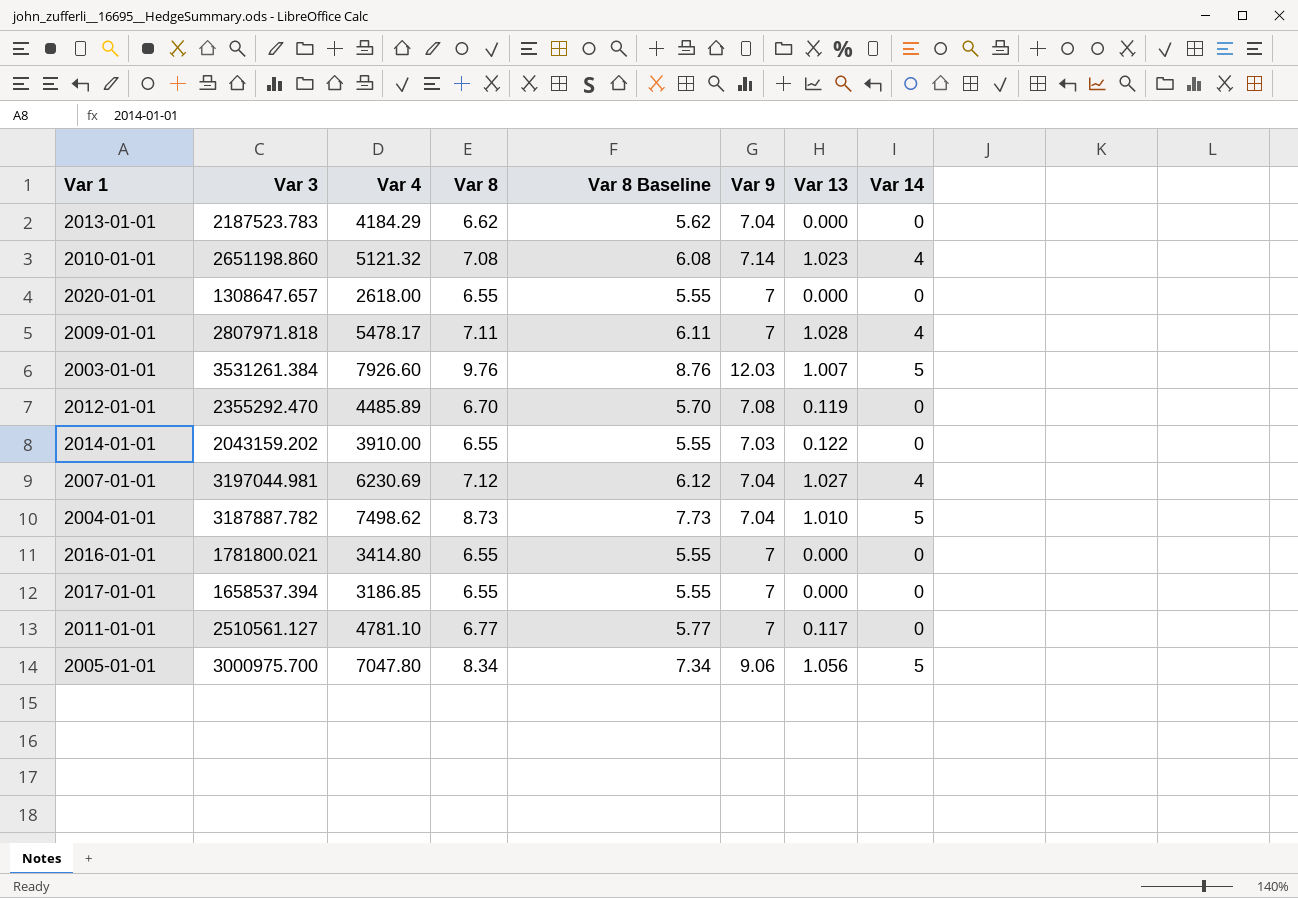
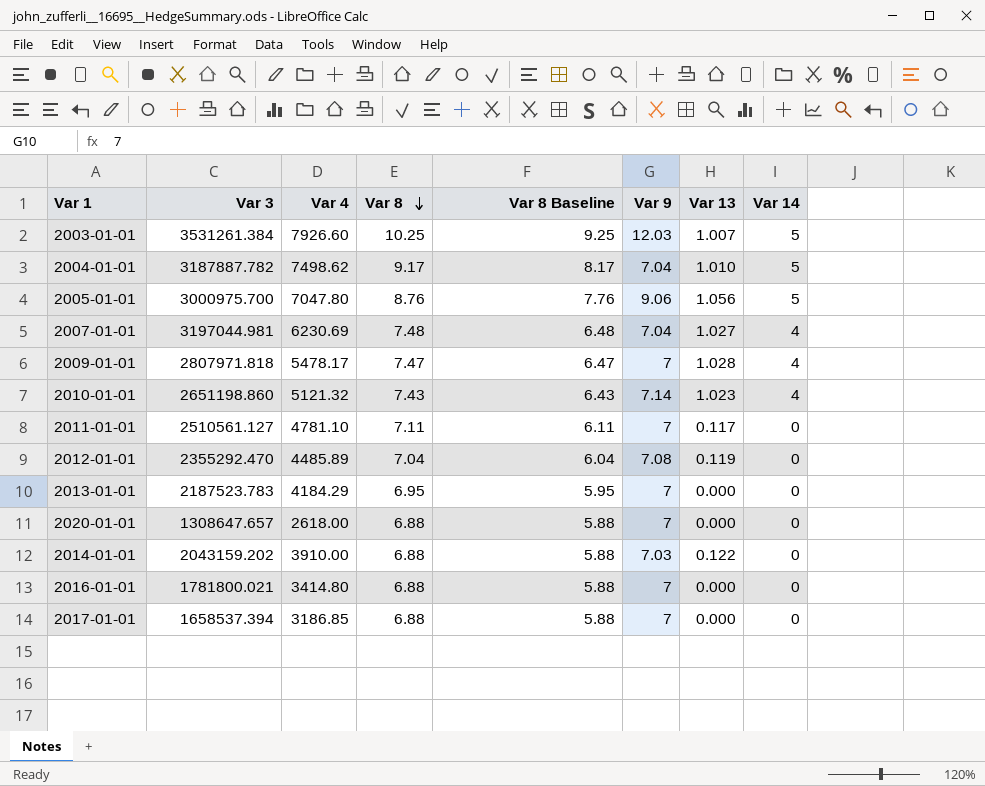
row order: none -> Var 8 descending
2003-01-01 | Var 8: 9.76 -> 10.25
2003-01-01 | Var 8 Baseline: 8.76 -> 9.25
2004-01-01 | Var 8: 8.73 -> 9.17
2004-01-01 | Var 8 Baseline: 7.73 -> 8.17
2005-01-01 | Var 8: 8.34 -> 8.76
2005-01-01 | Var 8 Baseline: 7.34 -> 7.76
2007-01-01 | Var 8: 7.12 -> 7.48
2007-01-01 | Var 8 Baseline: 6.12 -> 6.48
2009-01-01 | Var 8: 7.11 -> 7.47
2009-01-01 | Var 8 Baseline: 6.11 -> 6.47
2010-01-01 | Var 8: 7.08 -> 7.43
2010-01-01 | Var 8 Baseline: 6.08 -> 6.43
2011-01-01 | Var 8: 6.77 -> 7.11
2011-01-01 | Var 8 Baseline: 5.77 -> 6.11
2012-01-01 | Var 8: 6.70 -> 7.04
2012-01-01 | Var 8 Baseline: 5.70 -> 6.04
2013-01-01 | Var 8: 6.62 -> 6.95
2013-01-01 | Var 8 Baseline: 5.62 -> 5.95
2013-01-01 | Var 9: 7.04 -> 7
2020-01-01 | Var 8: 6.55 -> 6.88
2020-01-01 | Var 8 Baseline: 5.55 -> 5.88
2014-01-01 | Var 8: 6.55 -> 6.88
2014-01-01 | Var 8 Baseline: 5.55 -> 5.88
2016-01-01 | Var 8: 6.55 -> 6.88
2016-01-01 | Var 8 Baseline: 5.55 -> 5.88
2017-01-01 | Var 8: 6.55 -> 6.88
2017-01-01 | Var 8 Baseline: 5.55 -> 5.88

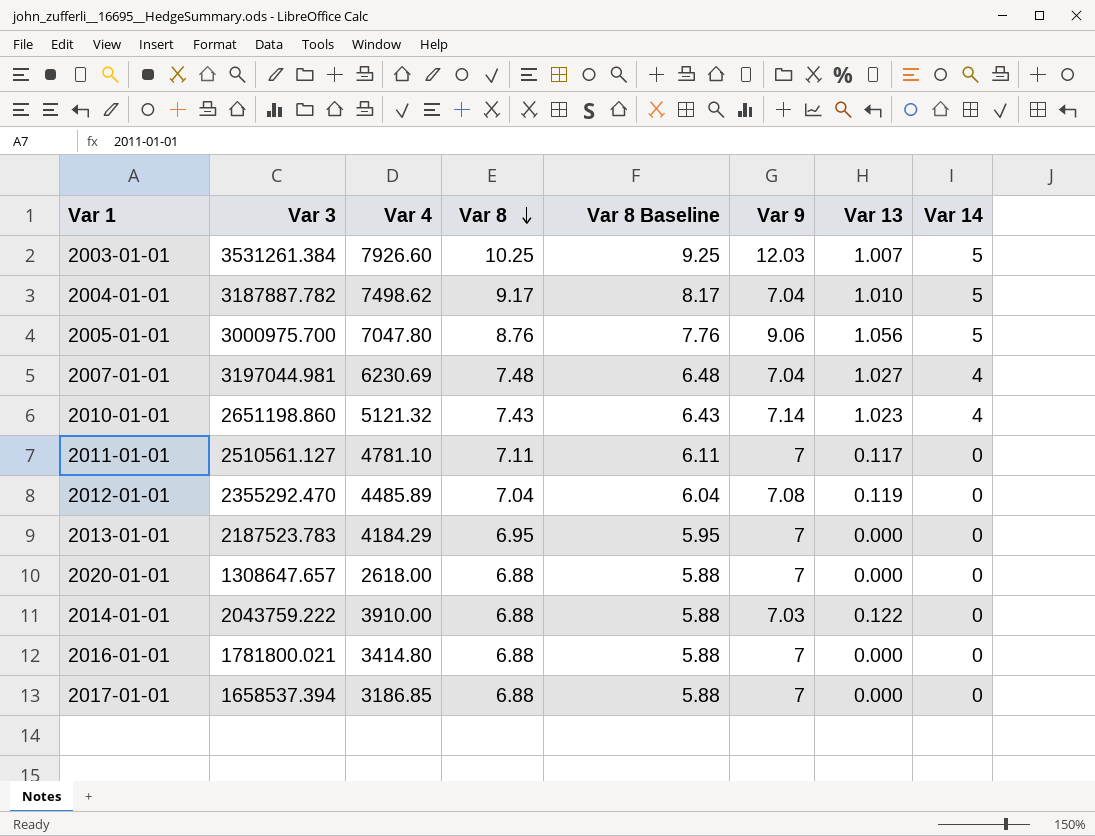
row 2009-01-01: 2807971.818 | 5478.17 | 7.47 | 6.47 | 7 | 1.028 | 4 -> none
2014-01-01 | Var 3: 2043159.202 -> 2043759.222

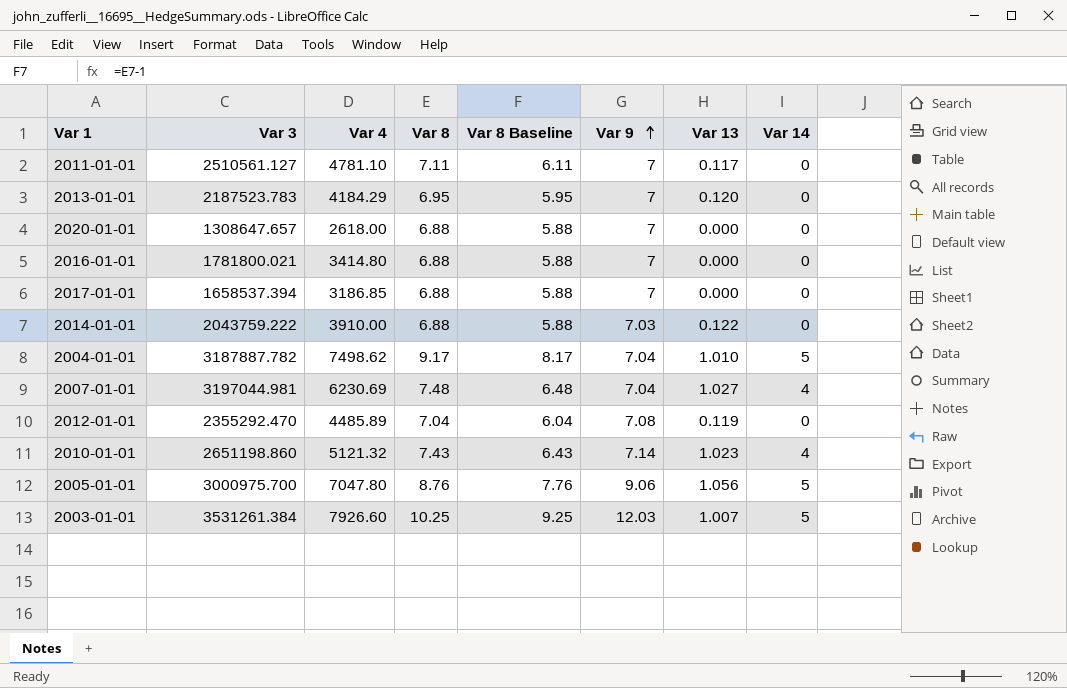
row order: Var 8 descending -> Var 9 ascending
2013-01-01 | Var 13: 0.000 -> 0.120

